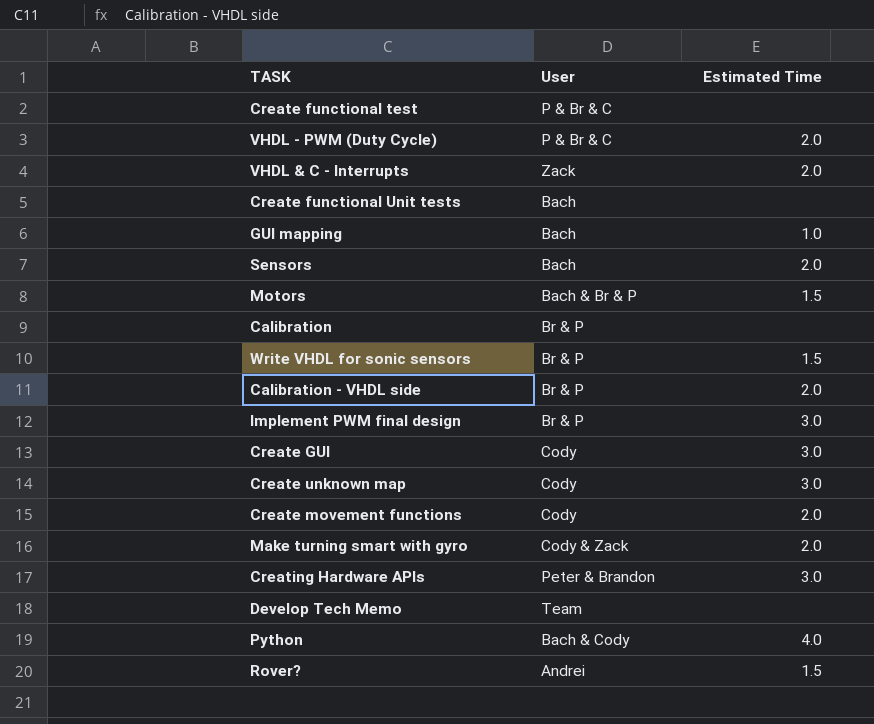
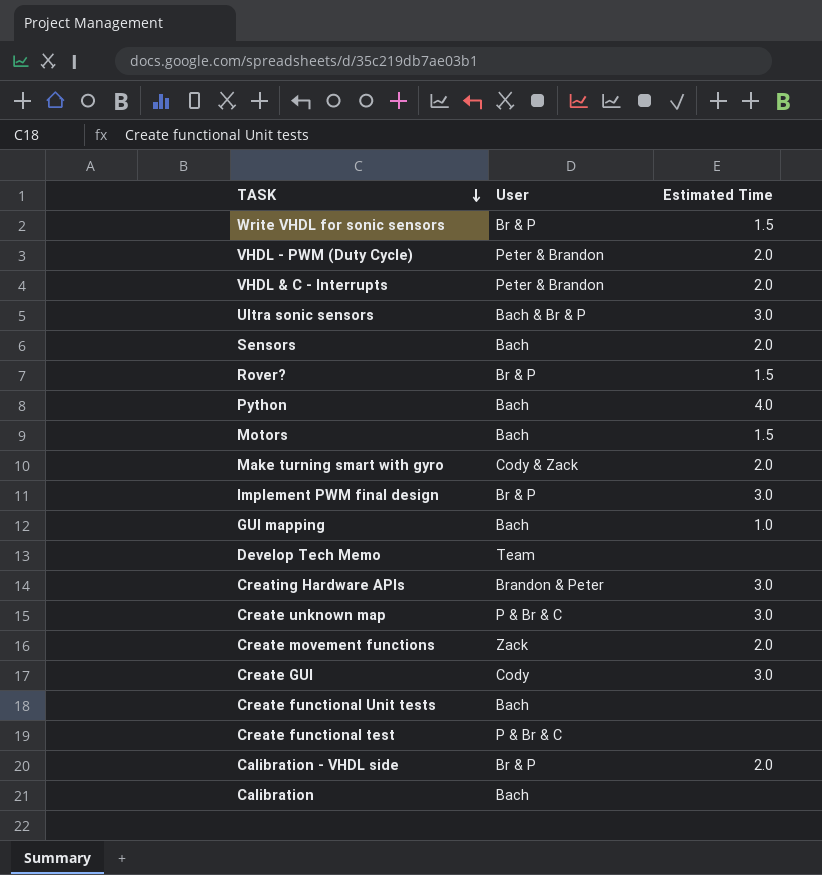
row order: none -> TASK descending
VHDL - PWM (Duty Cycle) | User: P & Br & C -> Peter & Brandon
VHDL & C - Interrupts | User: Zack -> Peter & Brandon
row Ultra sonic sensors: none -> Bach & Br & P | 3.0
Rover? | User: Andrei -> Br & P
Python | User: Bach & Cody -> Bach
Motors | User: Bach & Br & P -> Bach
Creating Hardware APIs | User: Peter & Brandon -> Brandon & Peter
Create unknown map | User: Cody -> P & Br & C
Create movement functions | User: Cody -> Zack
Calibration | User: Br & P -> Bach

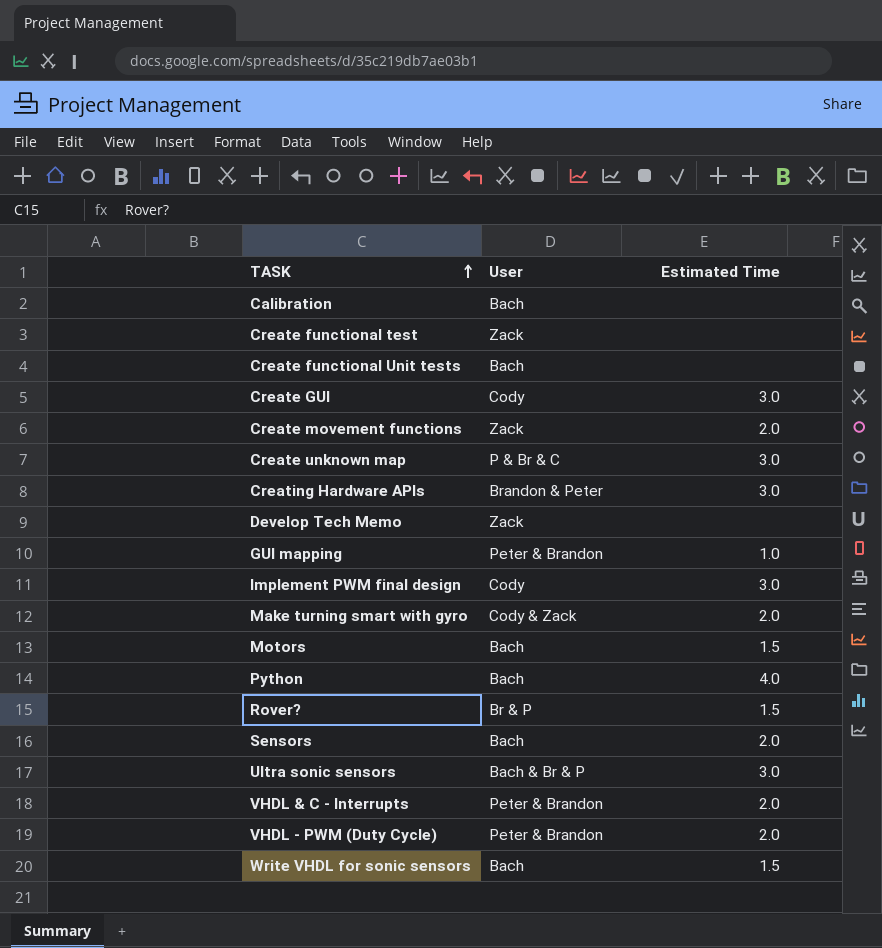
row order: TASK descending -> TASK ascending
row Calibration - VHDL side: Br & P | 2.0 -> none
Create functional test | User: P & Br & C -> Zack
Develop Tech Memo | User: Team -> Zack
GUI mapping | User: Bach -> Peter & Brandon
Implement PWM final design | User: Br & P -> Cody
Write VHDL for sonic sensors | User: Br & P -> Bach

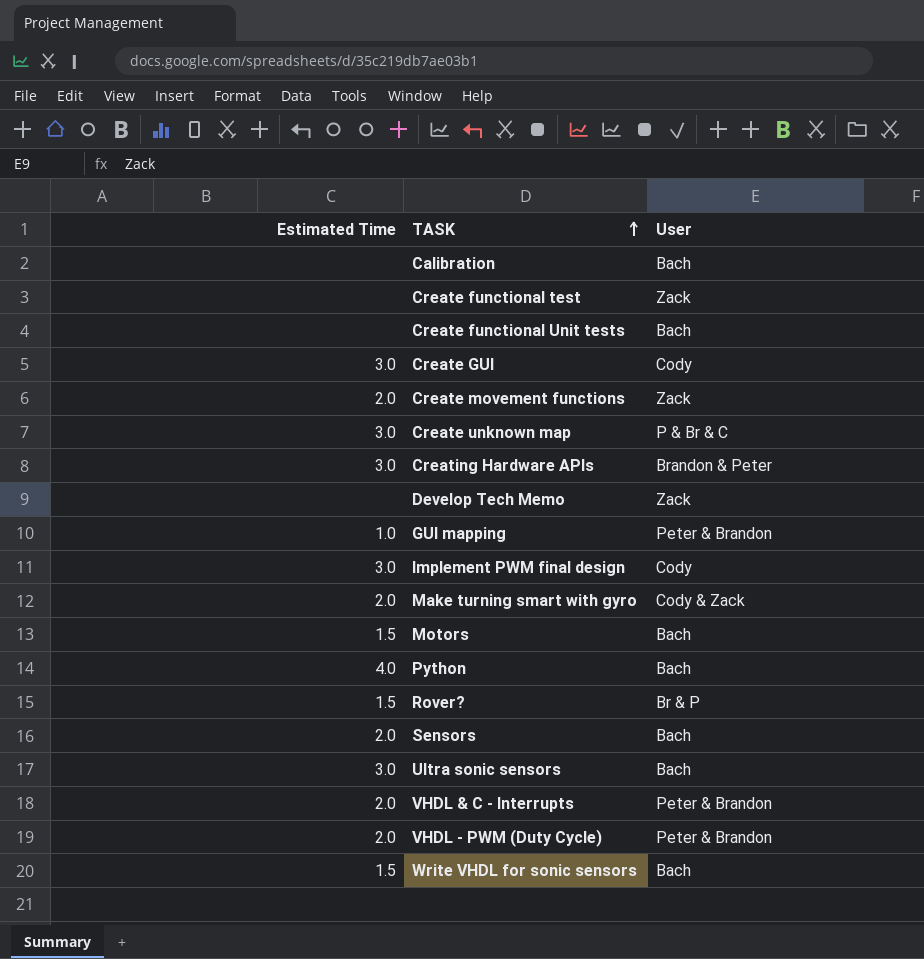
column Estimated Time | position: 3 -> 1
Ultra sonic sensors | User: Bach & Br & P -> Bach

